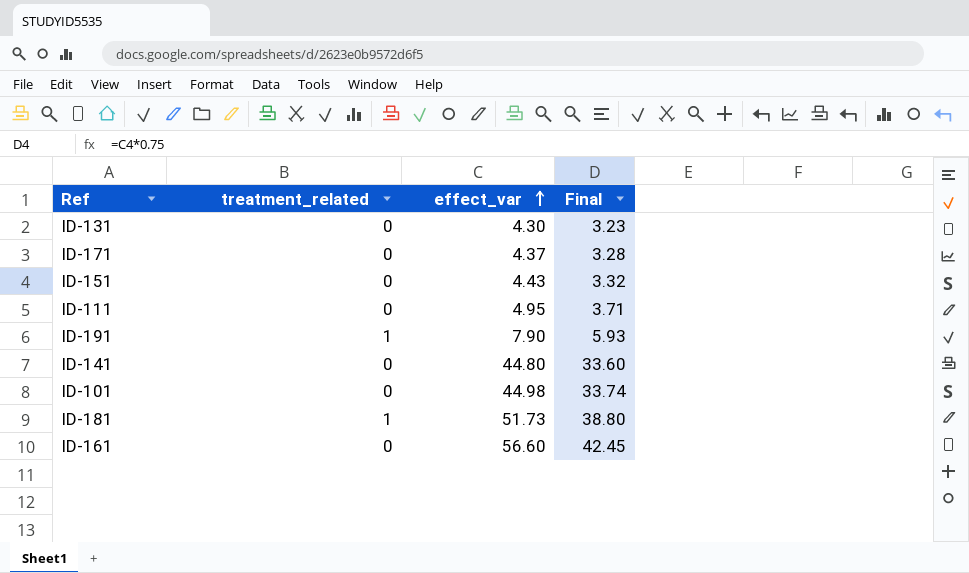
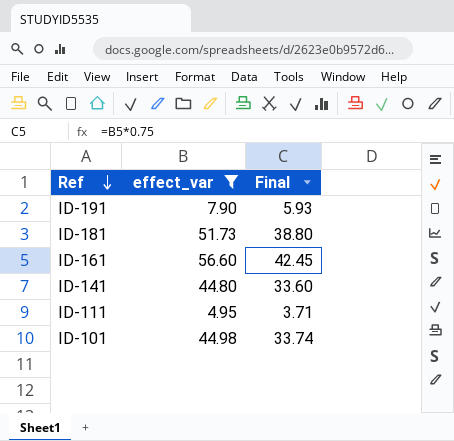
filter: none -> effect_var >= 4.95
row order: effect_var ascending -> Ref descending
column treatment_related | position: 2 -> none

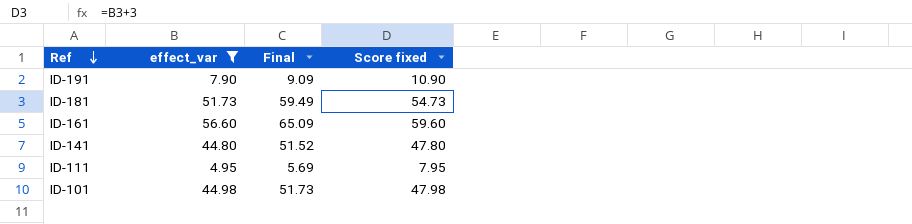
column Final | formula: [effect_var] * 0.75 -> [effect_var] * 1.15
column Score fixed | formula: none -> [effect_var] + 3

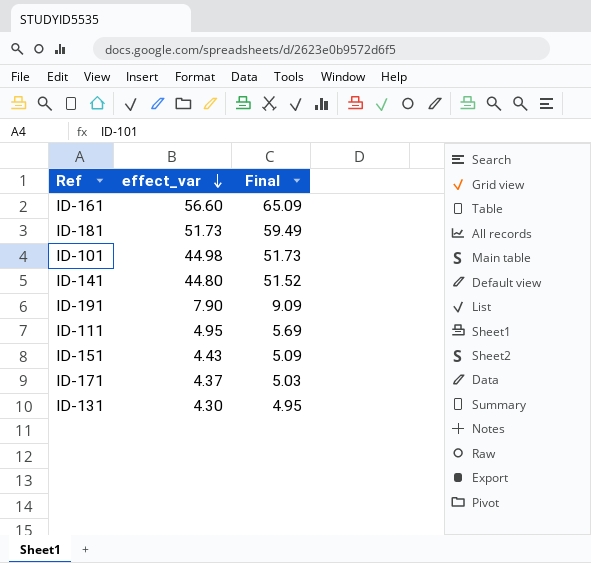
filter: effect_var >= 4.95 -> none
row order: Ref descending -> effect_var descending
column Score fixed | formula: [effect_var] + 3 -> none

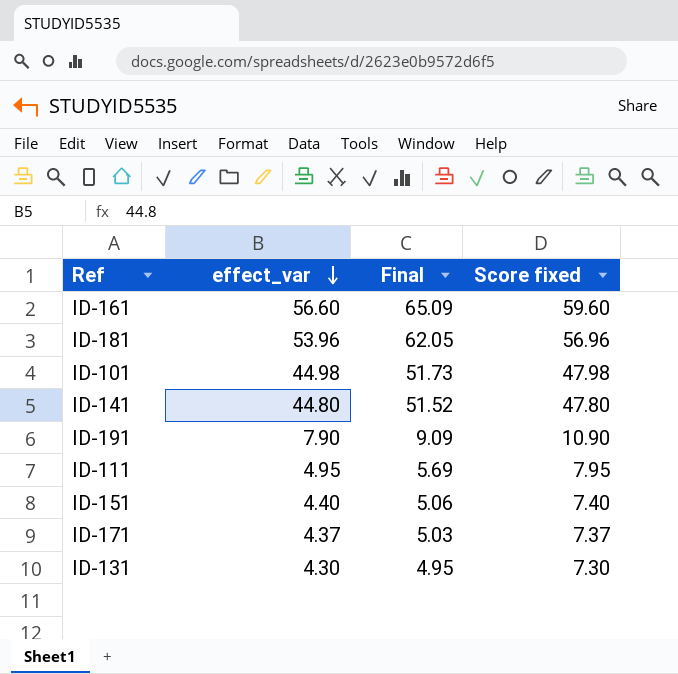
column Score fixed | formula: none -> [effect_var] + 3
ID-181 | effect_var: 51.73 -> 53.96
ID-181 | Final: 59.49 -> 62.05
ID-151 | effect_var: 4.43 -> 4.40
ID-151 | Final: 5.09 -> 5.06

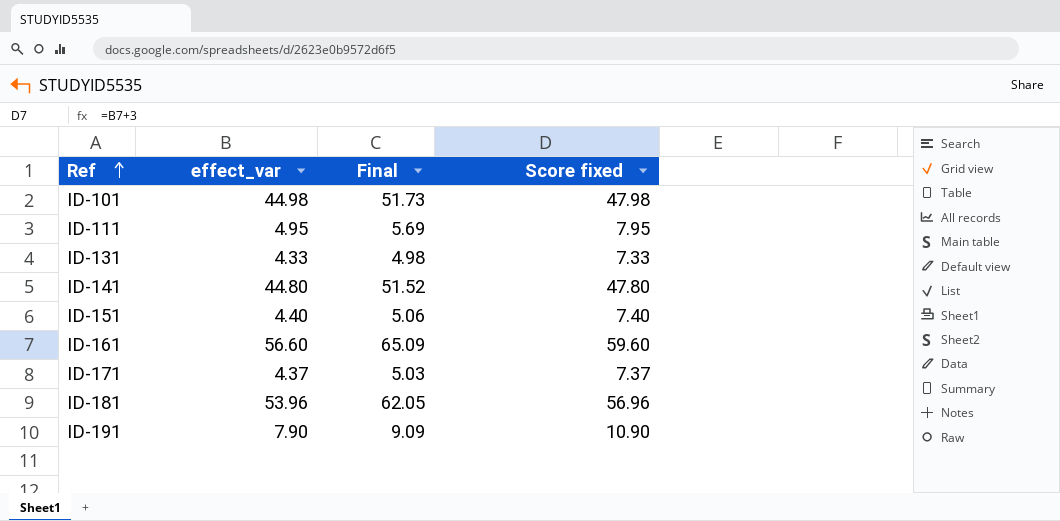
row order: effect_var descending -> Ref ascending
ID-131 | effect_var: 4.30 -> 4.33
ID-131 | Final: 4.95 -> 4.98
ID-131 | Score fixed: 7.30 -> 7.33

